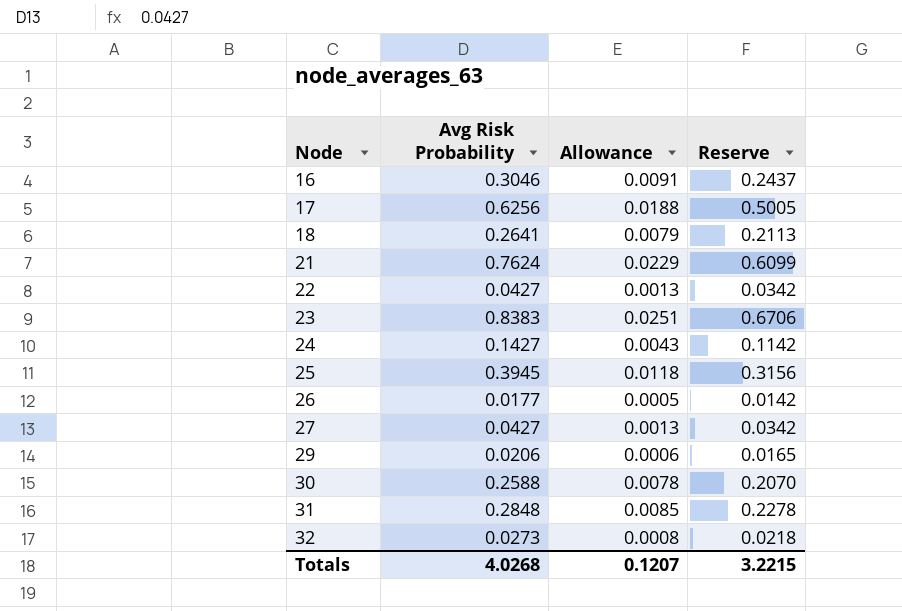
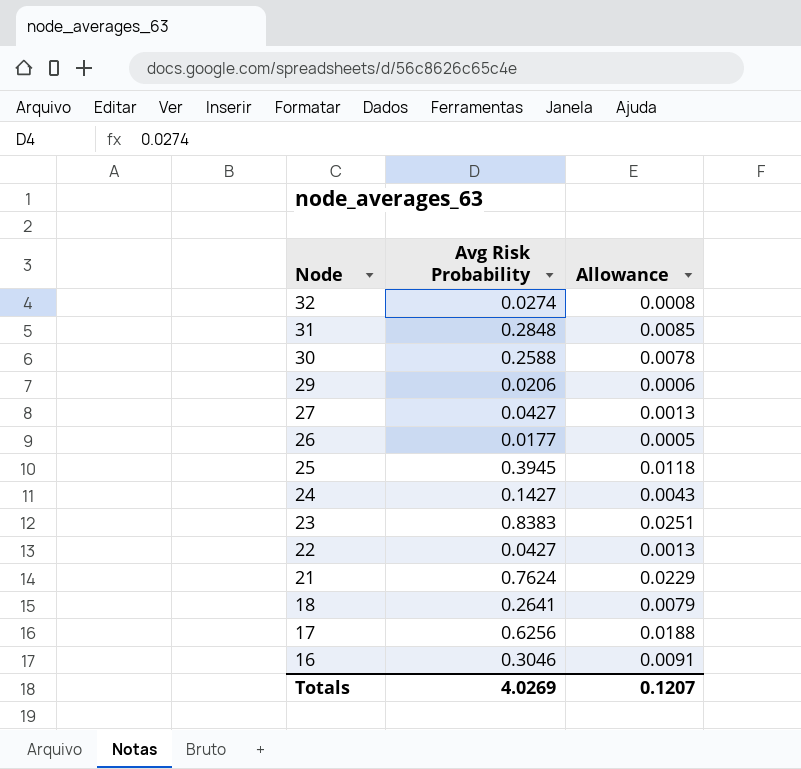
row order: Node ascending -> Node descending
column Reserve | formula: [Avg Risk Probability] * 0.8 -> none
32 | Avg Risk Probability: 0.0273 -> 0.0274
Totals | Avg Risk Probability: 4.0268 -> 4.0269

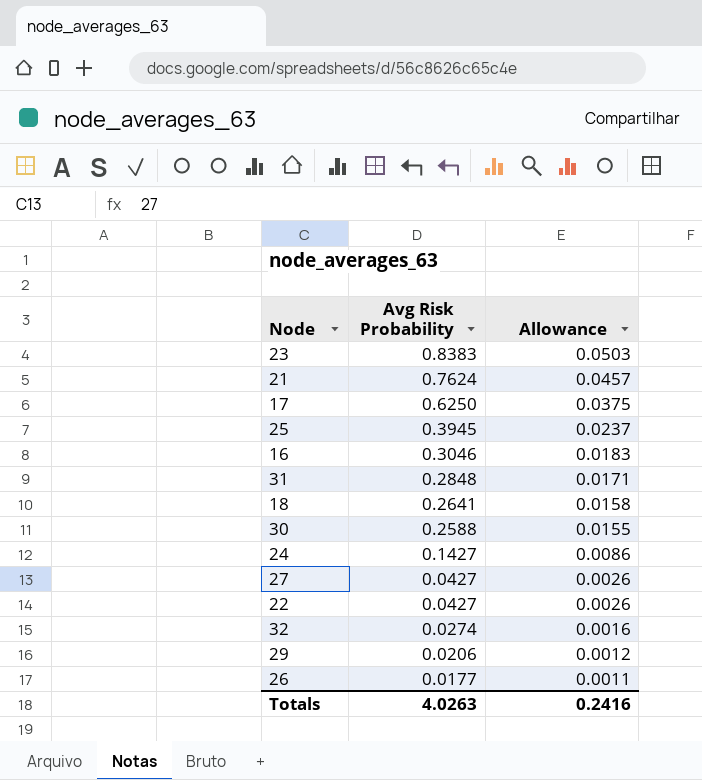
row order: Node descending -> Avg Risk Probability descending
column Allowance | formula: [Avg Risk Probability] * 0.03 -> [Avg Risk Probability] * 0.06
17 | Avg Risk Probability: 0.6256 -> 0.6250
Totals | Avg Risk Probability: 4.0269 -> 4.0263
Totals | Allowance: 0.1207 -> 0.2416

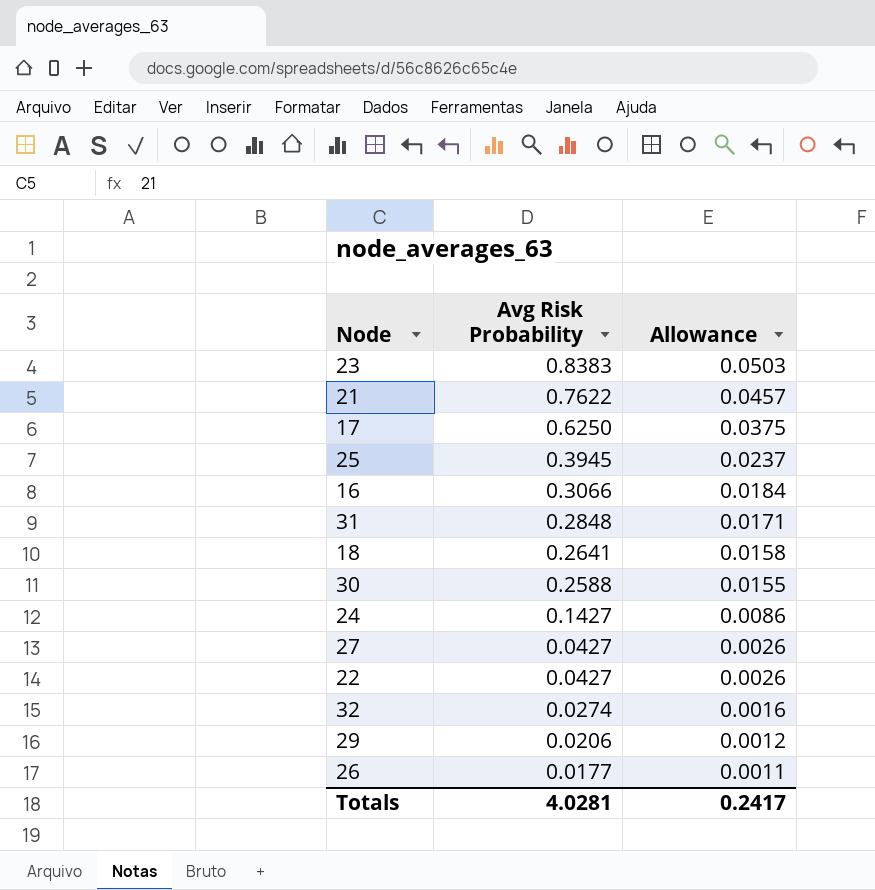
21 | Avg Risk Probability: 0.7624 -> 0.7622
16 | Avg Risk Probability: 0.3046 -> 0.3066
16 | Allowance: 0.0183 -> 0.0184
Totals | Avg Risk Probability: 4.0263 -> 4.0281
Totals | Allowance: 0.2416 -> 0.2417

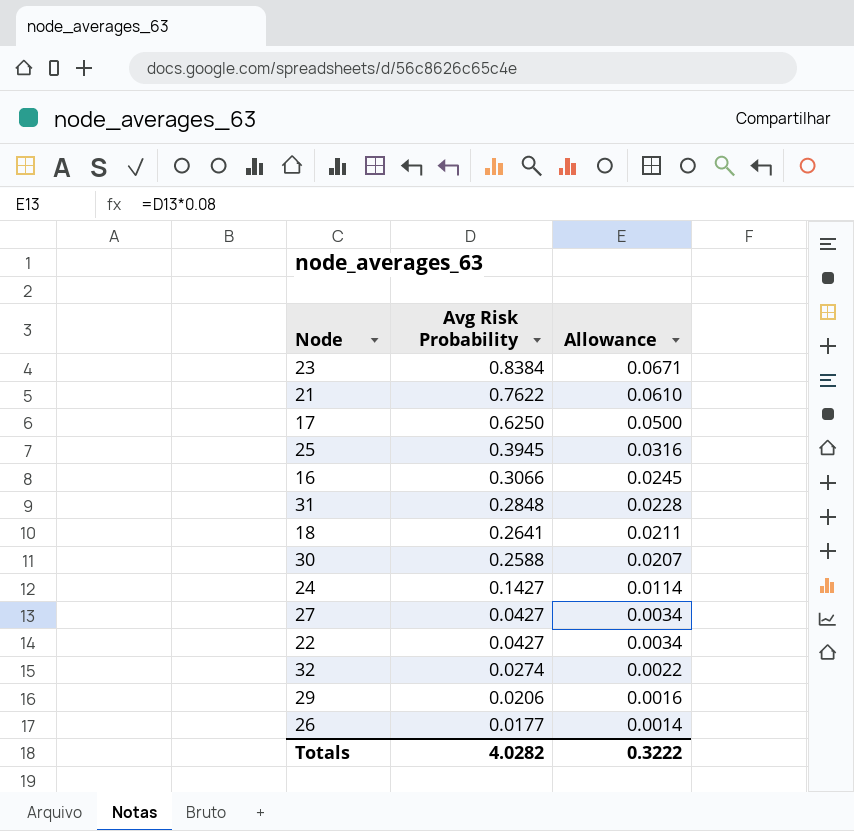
column Allowance | formula: [Avg Risk Probability] * 0.06 -> [Avg Risk Probability] * 0.08
23 | Avg Risk Probability: 0.8383 -> 0.8384
Totals | Avg Risk Probability: 4.0281 -> 4.0282
Totals | Allowance: 0.2417 -> 0.3222

